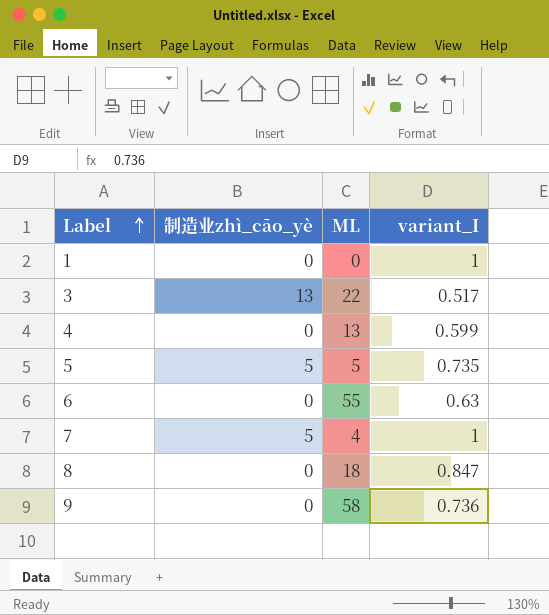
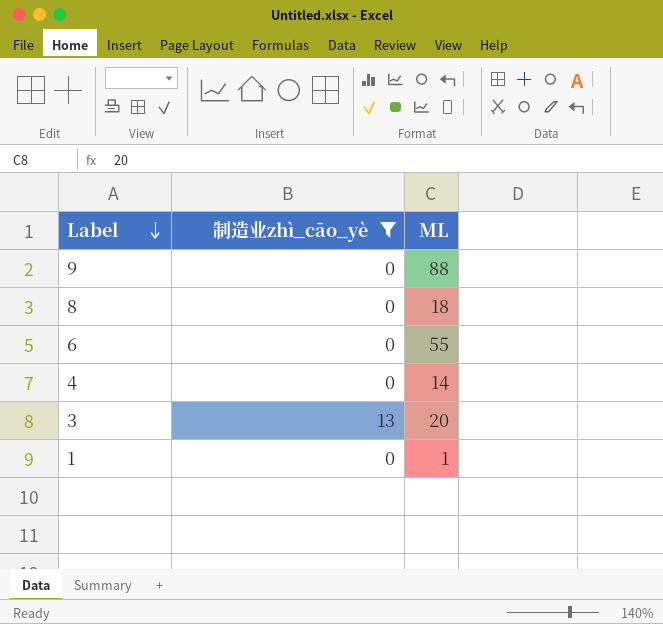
filter: none -> 制造业zhì_cāo_yè != 5
row order: Label ascending -> Label descending
column variant_I | position: 4 -> none
9 | ML: 58 -> 88
4 | ML: 13 -> 14
3 | ML: 22 -> 20
1 | ML: 0 -> 1

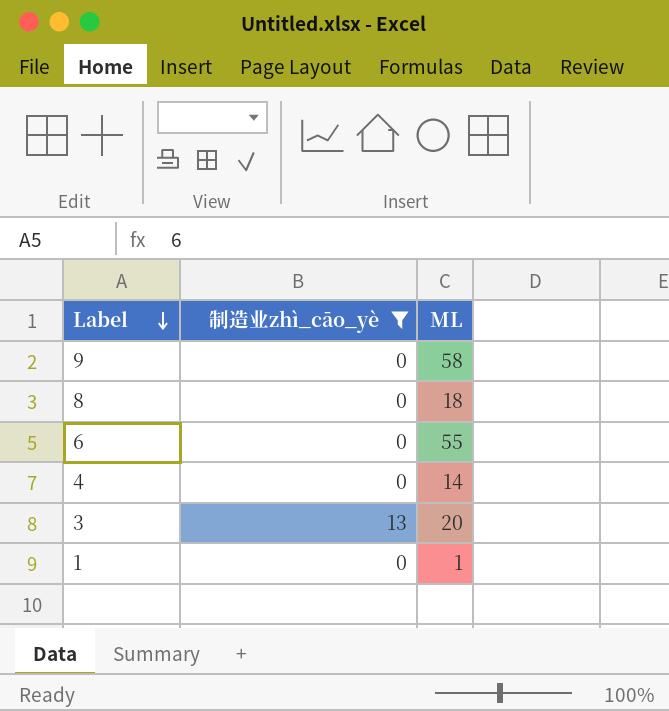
9 | ML: 88 -> 58

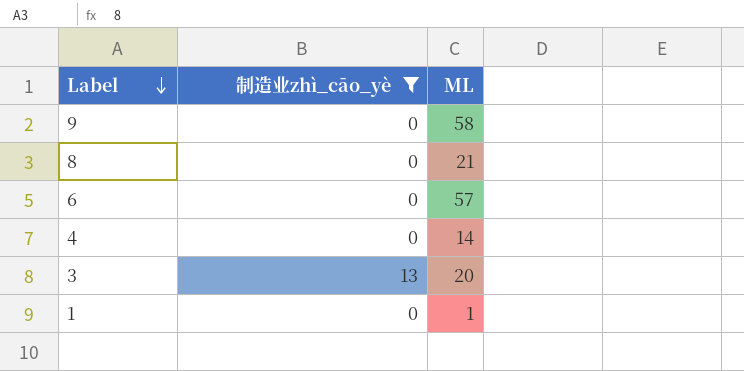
8 | ML: 18 -> 21
6 | ML: 55 -> 57

